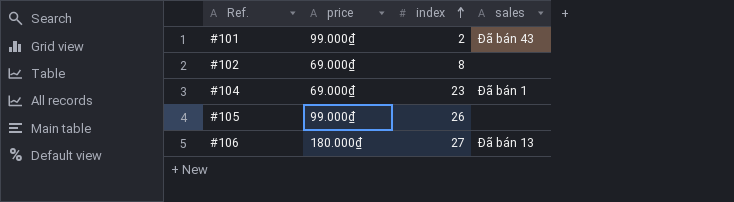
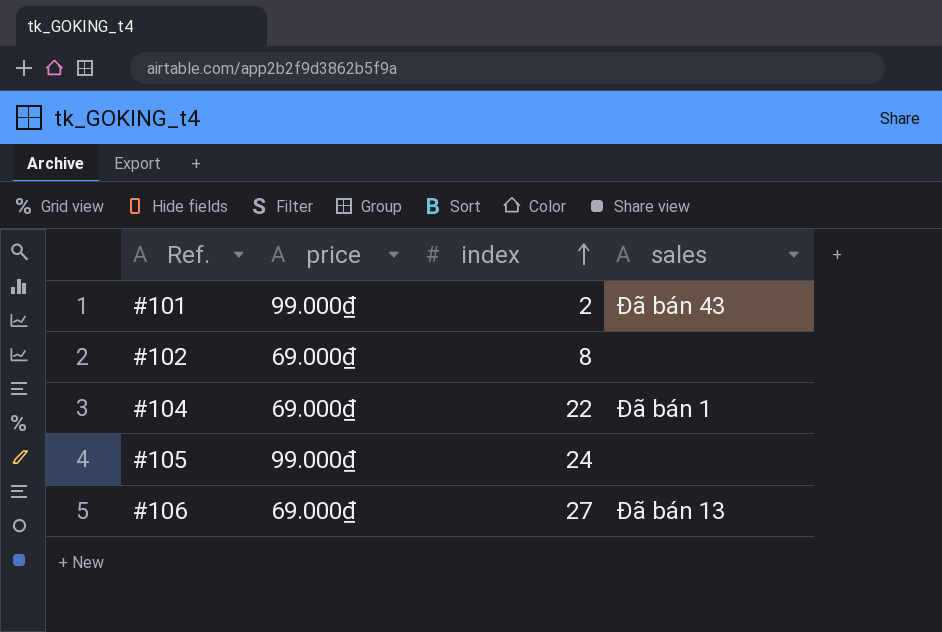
#104 | index: 23 -> 22
#105 | index: 26 -> 24
#106 | price: 180.000₫ -> 69.000₫

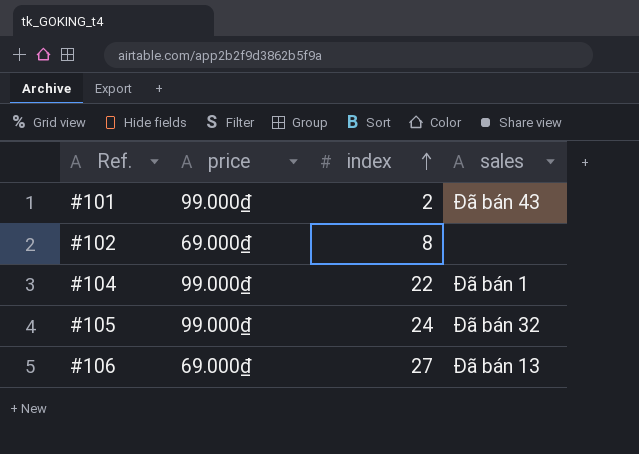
#104 | price: 69.000₫ -> 99.000₫
#105 | sales: none -> Đã bán 32

